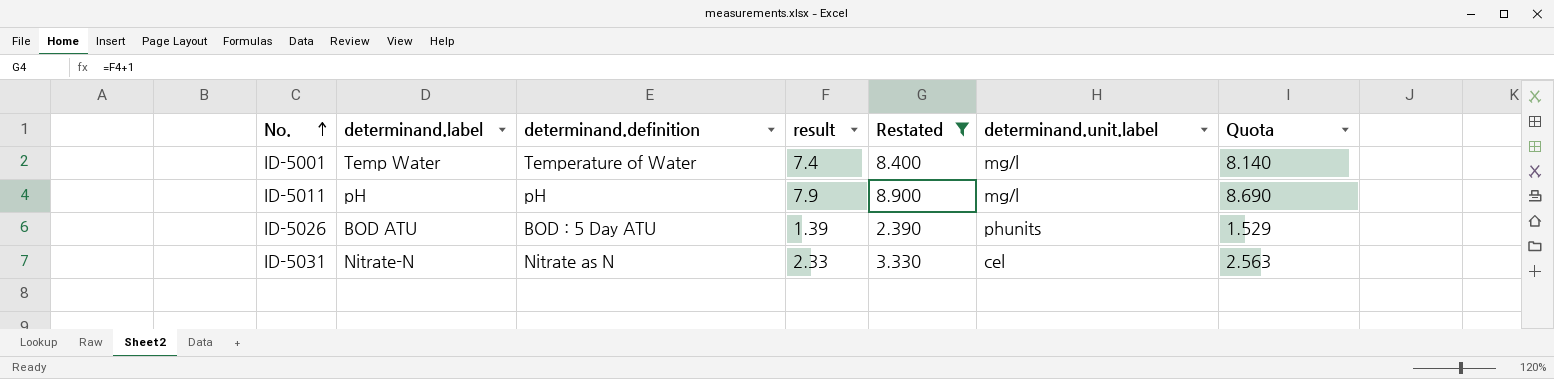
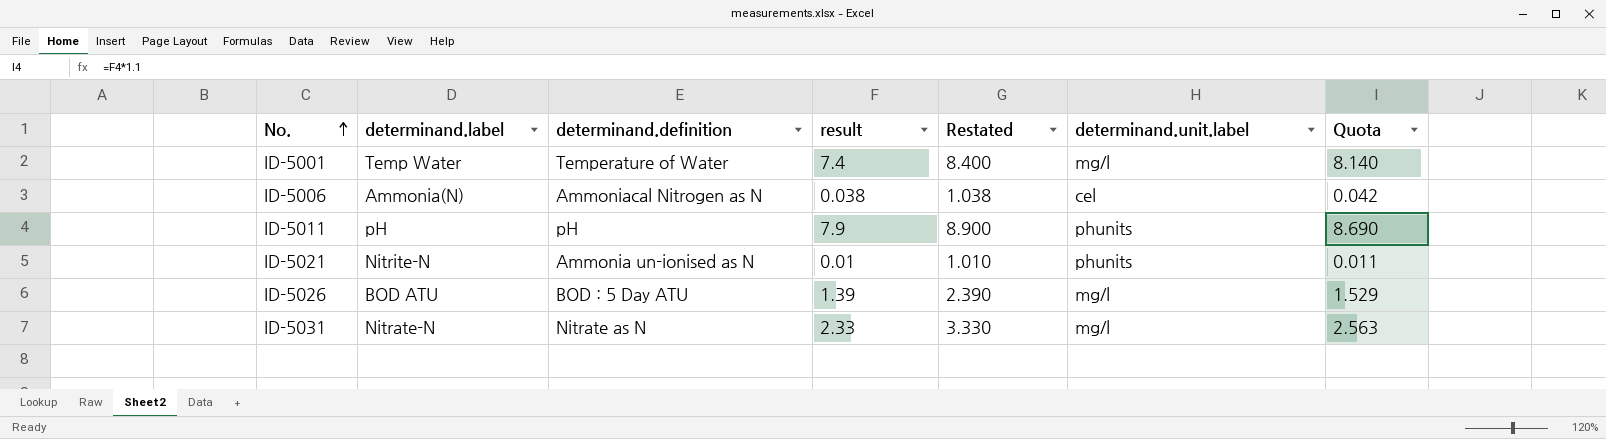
filter: Restated >= 2.390 -> none
ID-5011 | determinand.unit.label: mg/l -> phunits
ID-5026 | determinand.unit.label: phunits -> mg/l
ID-5031 | determinand.unit.label: cel -> mg/l

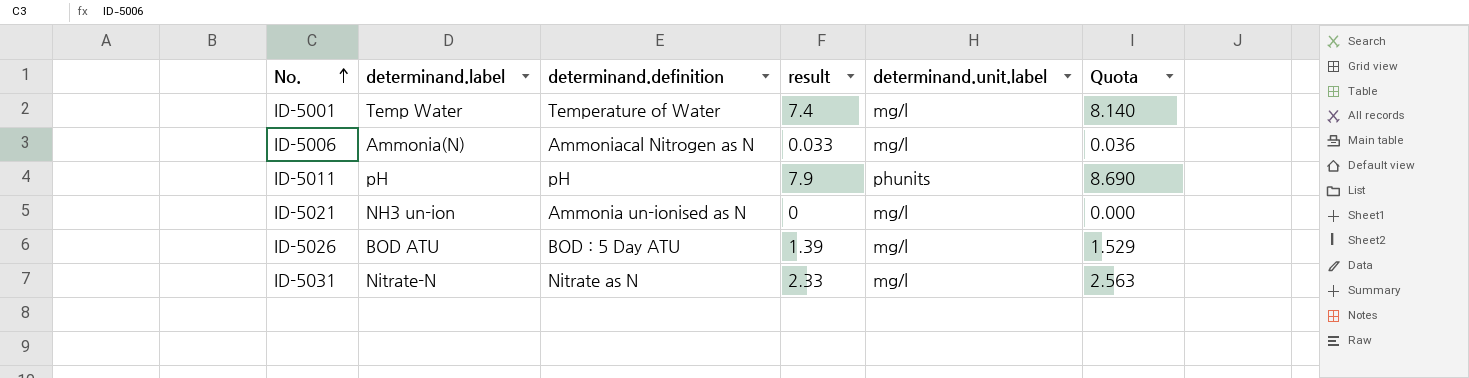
column Restated | formula: [result] + 1 -> none
ID-5006 | result: 0.038 -> 0.033
ID-5006 | determinand.unit.label: cel -> mg/l
ID-5006 | Quota: 0.042 -> 0.036
ID-5021 | determinand.label: Nitrite-N -> NH3 un-ion
ID-5021 | result: 0.01 -> 0
ID-5021 | determinand.unit.label: phunits -> mg/l
ID-5021 | Quota: 0.011 -> 0.000

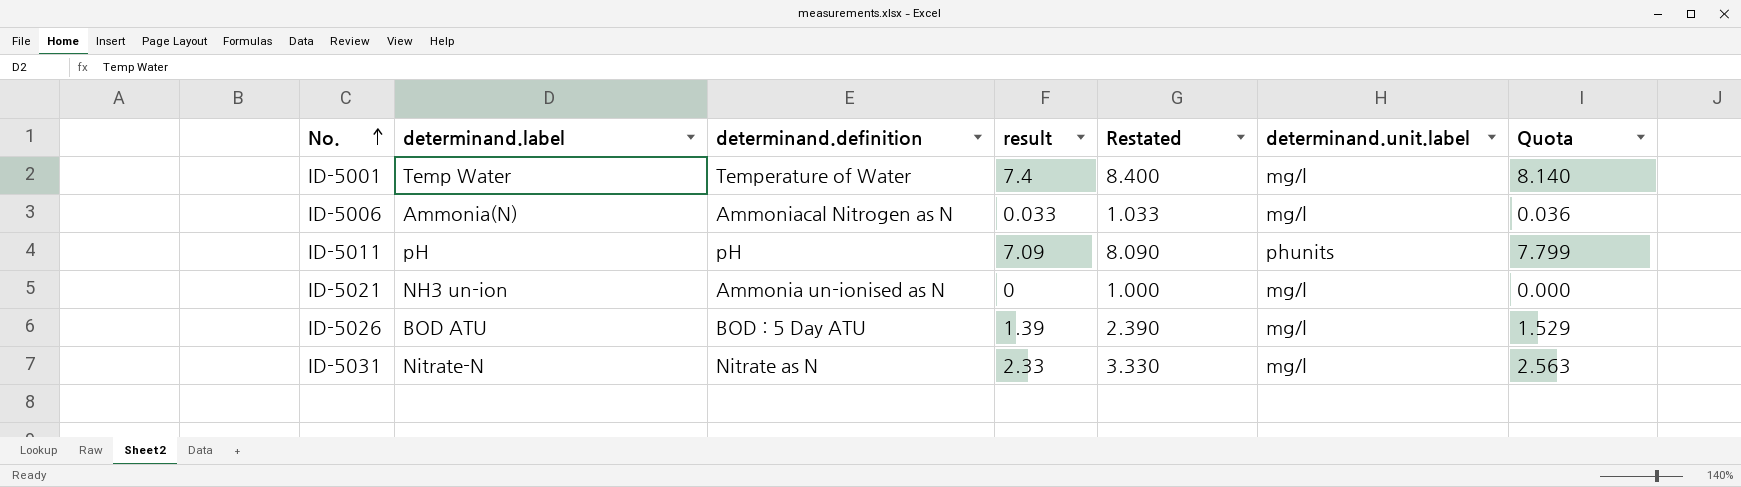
column Restated | formula: none -> [result] + 1
ID-5011 | result: 7.9 -> 7.09
ID-5011 | Quota: 8.690 -> 7.799

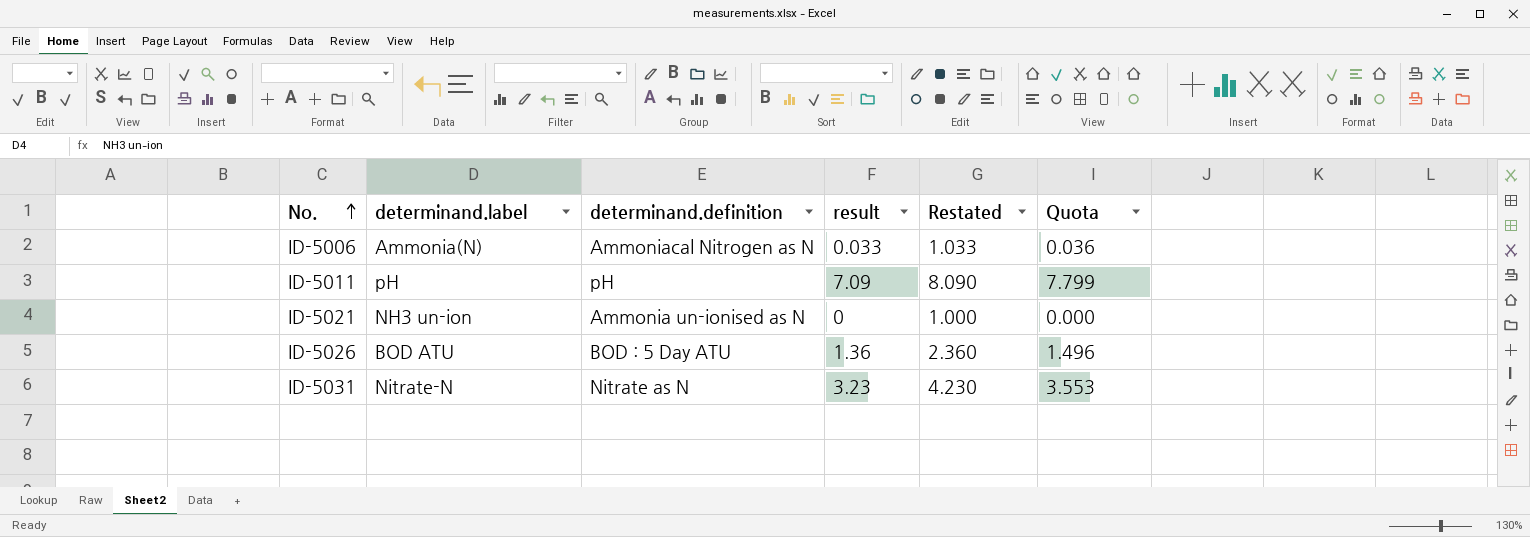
column determinand.unit.label | position: 6 -> none
row ID-5001: Temp Water | Temperature of Water | 7.4 | 8.400 | mg/l | 8.140 -> none
ID-5026 | result: 1.39 -> 1.36
ID-5026 | Restated: 2.390 -> 2.360
ID-5026 | Quota: 1.529 -> 1.496
ID-5031 | result: 2.33 -> 3.23
ID-5031 | Restated: 3.330 -> 4.230
ID-5031 | Quota: 2.563 -> 3.553

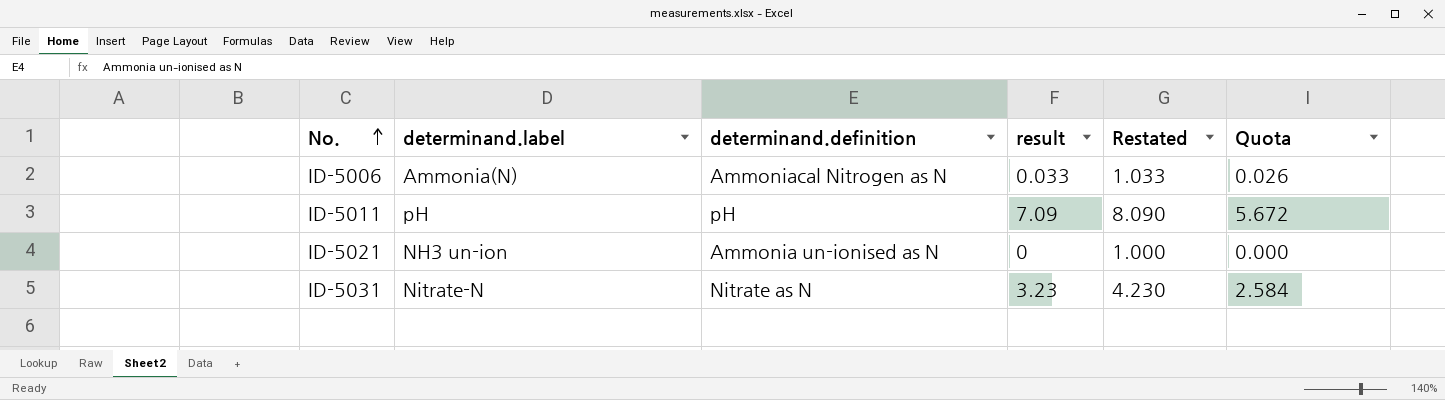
column Quota | formula: [result] * 1.1 -> [result] * 0.8
row ID-5026: BOD ATU | BOD : 5 Day ATU | 1.36 | 2.360 | 1.496 -> none

